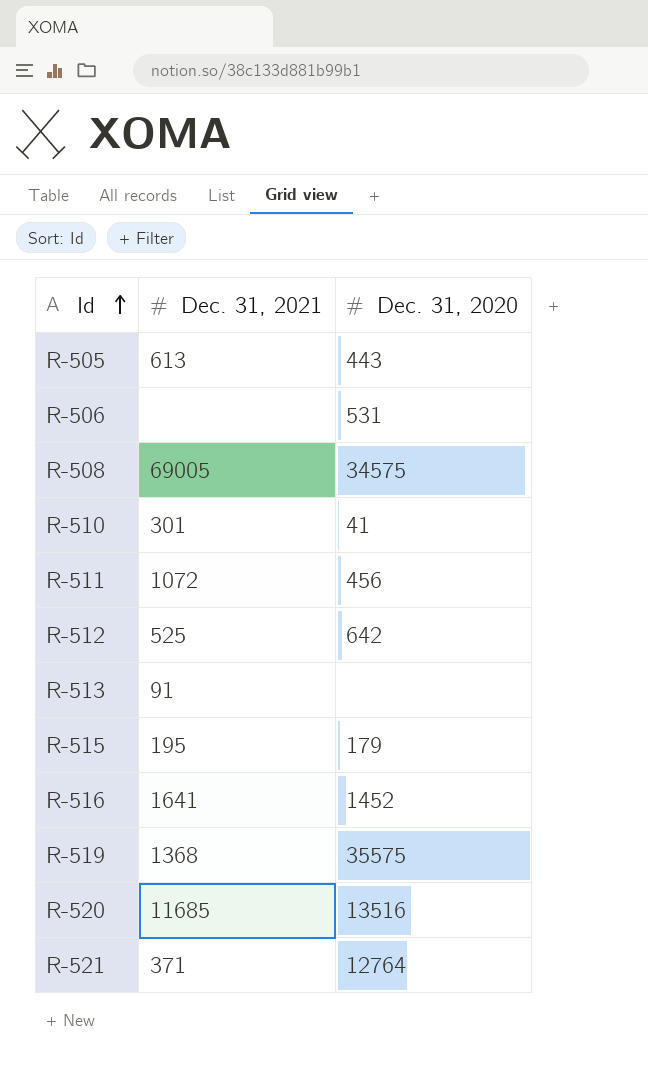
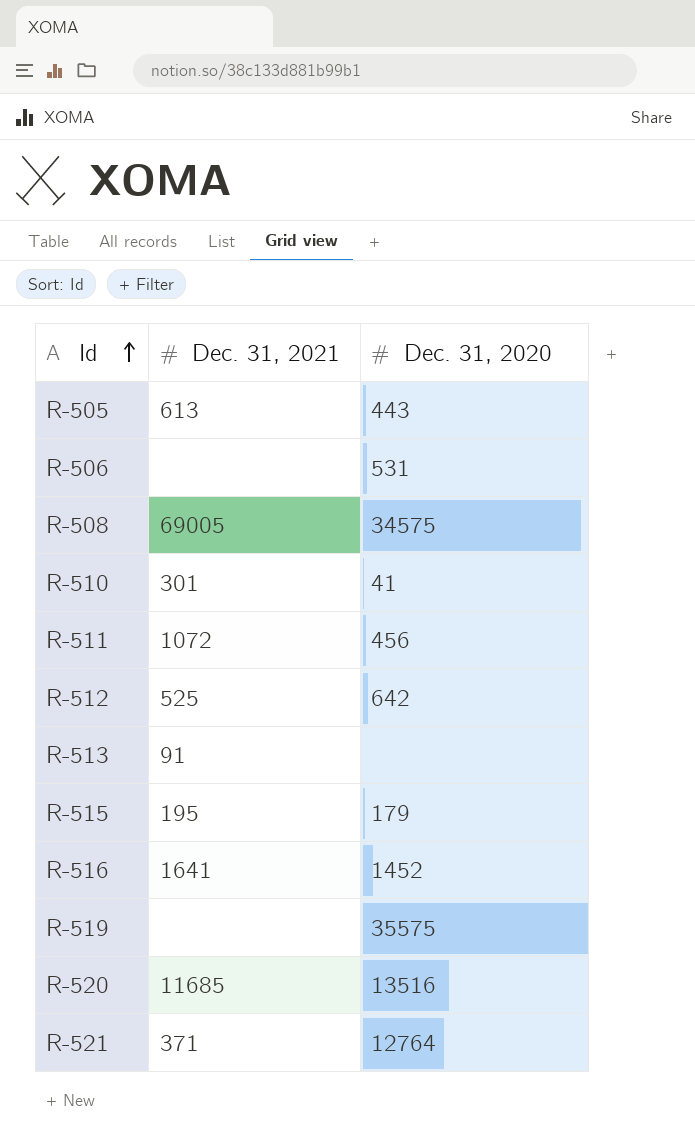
R-519 | Dec. 31, 2021: 1368 -> none

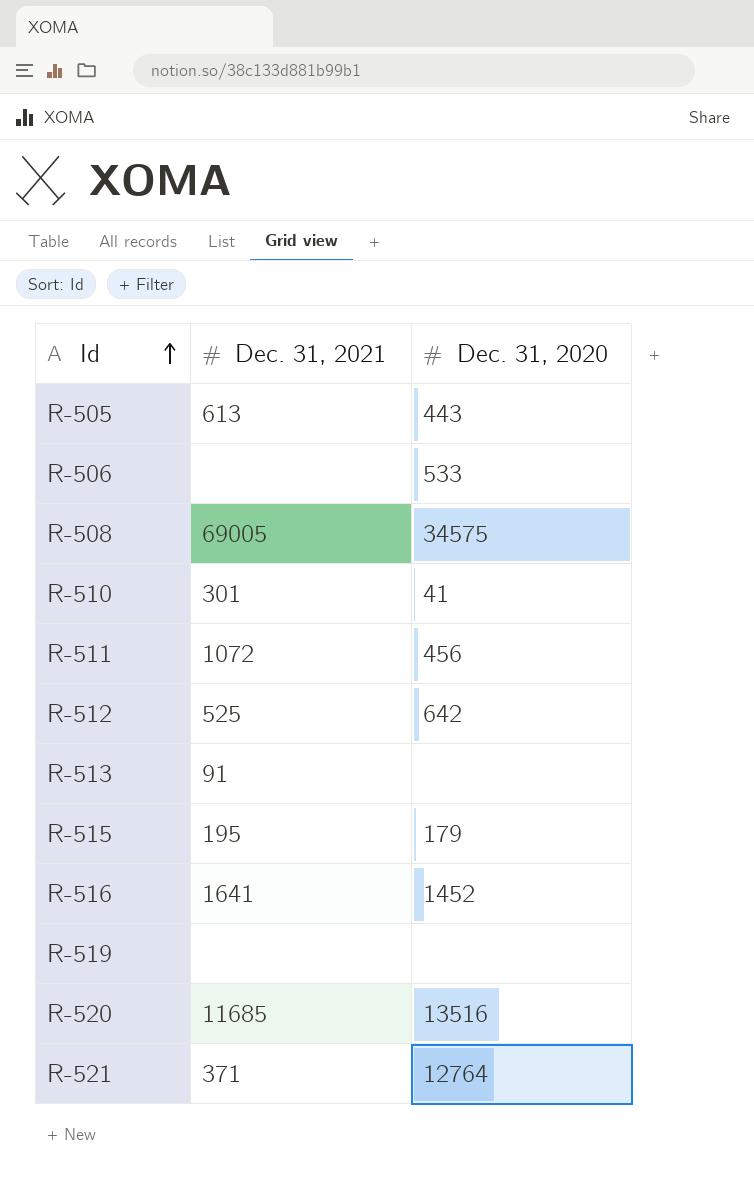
R-506 | Dec. 31, 2020: 531 -> 533
R-519 | Dec. 31, 2020: 35575 -> none

